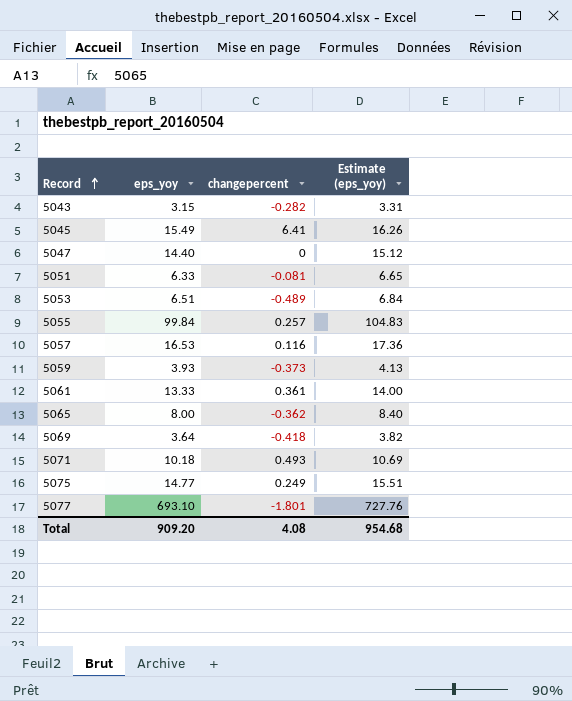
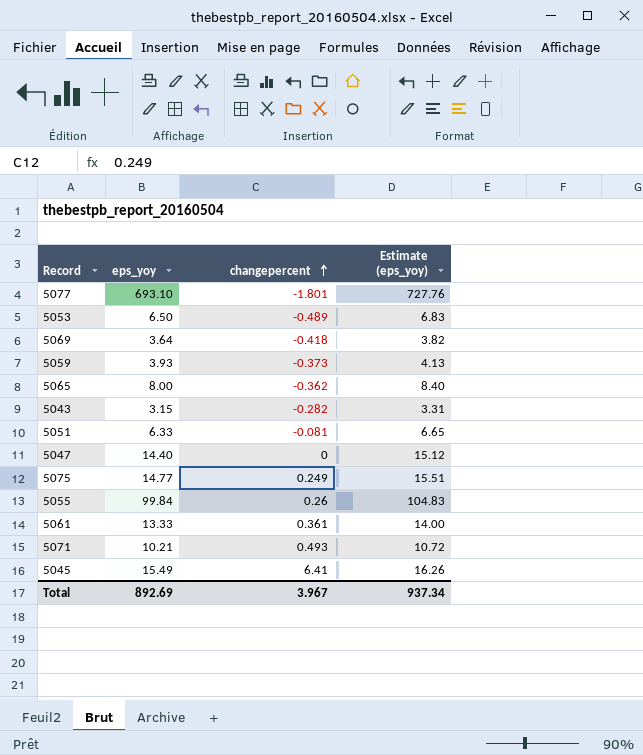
row order: Record ascending -> changepercent ascending
row 5057: 16.53 | 0.116 | 17.36 -> none
5053 | eps_yoy: 6.51 -> 6.50
5053 | Estimate (eps_yoy): 6.84 -> 6.83
5055 | changepercent: 0.257 -> 0.26
5071 | eps_yoy: 10.18 -> 10.21
5071 | Estimate (eps_yoy): 10.69 -> 10.72
Total | eps_yoy: 909.20 -> 892.69
Total | changepercent: 4.08 -> 3.967
Total | Estimate (eps_yoy): 954.68 -> 937.34

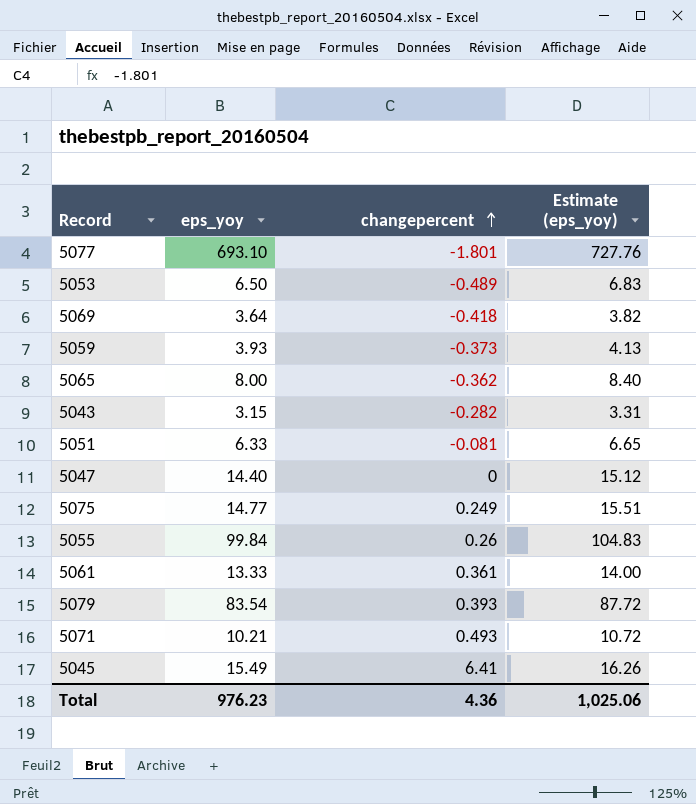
row 5079: none -> 83.54 | 0.393 | 87.72
Total | eps_yoy: 892.69 -> 976.23
Total | changepercent: 3.967 -> 4.36
Total | Estimate (eps_yoy): 937.34 -> 1,025.06

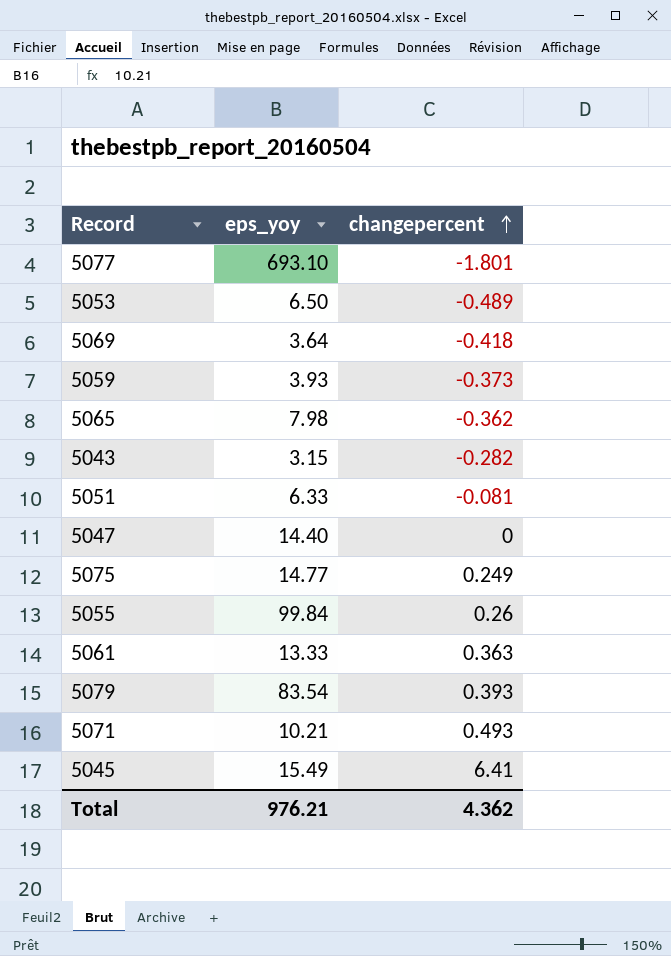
column Estimate (eps_yoy) | formula: [eps_yoy] * 1.05 -> none
5065 | eps_yoy: 8.00 -> 7.98
5061 | changepercent: 0.361 -> 0.363
Total | eps_yoy: 976.23 -> 976.21
Total | changepercent: 4.36 -> 4.362

